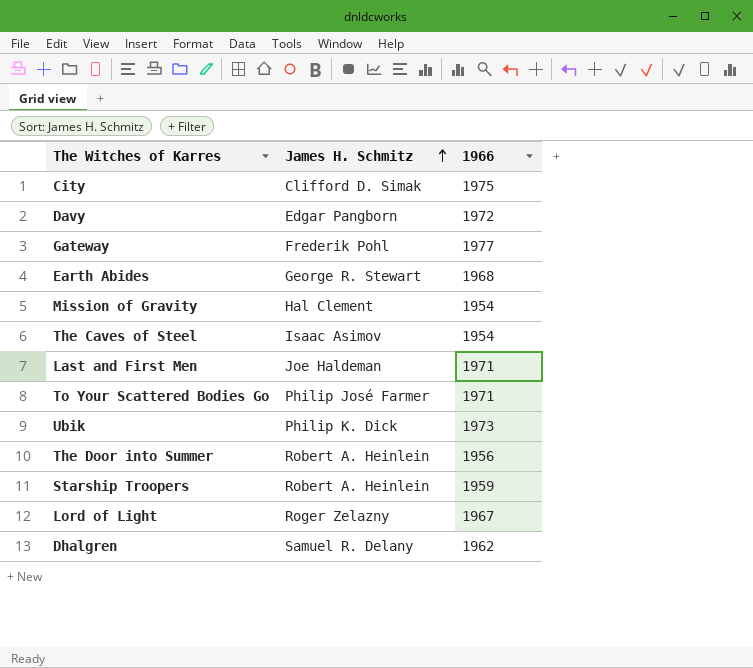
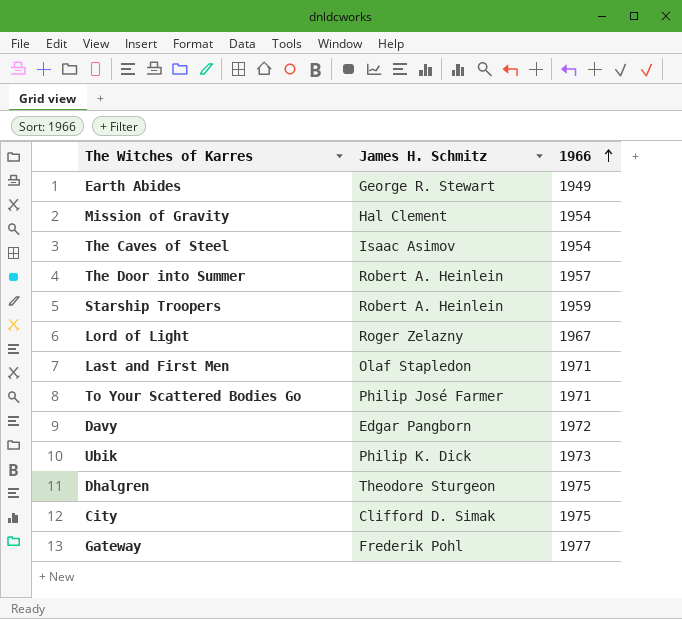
row order: James H. Schmitz ascending -> 1966 ascending
Earth Abides | 1966: 1968 -> 1949
The Door into Summer | 1966: 1956 -> 1957
Last and First Men | James H. Schmitz: Joe Haldeman -> Olaf Stapledon
Dhalgren | James H. Schmitz: Samuel R. Delany -> Theodore Sturgeon
Dhalgren | 1966: 1962 -> 1975

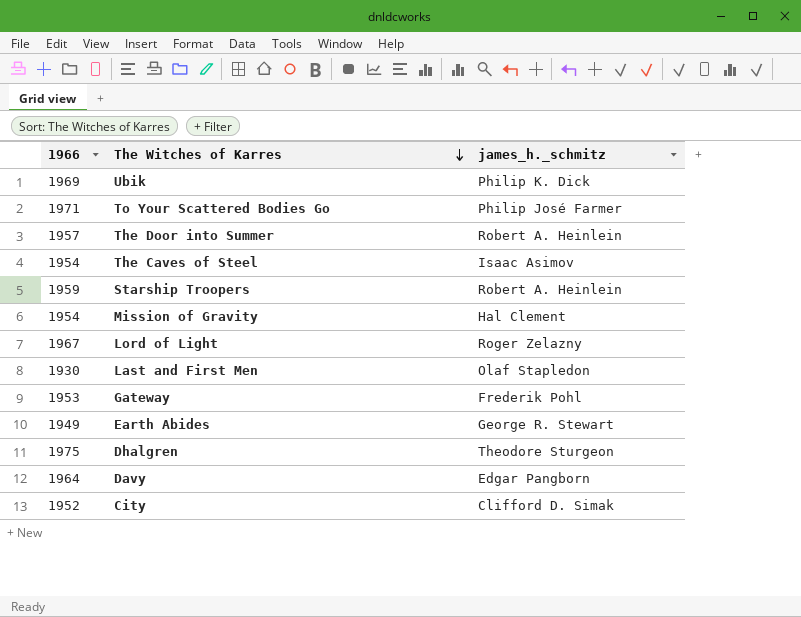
row order: 1966 ascending -> The Witches of Karres descending
column 1966 | position: 3 -> 1
column name: James H. Schmitz -> james_h._schmitz
Ubik | 1966: 1973 -> 1969
Last and First Men | 1966: 1971 -> 1930
Gateway | 1966: 1977 -> 1953
Davy | 1966: 1972 -> 1964
City | 1966: 1975 -> 1952

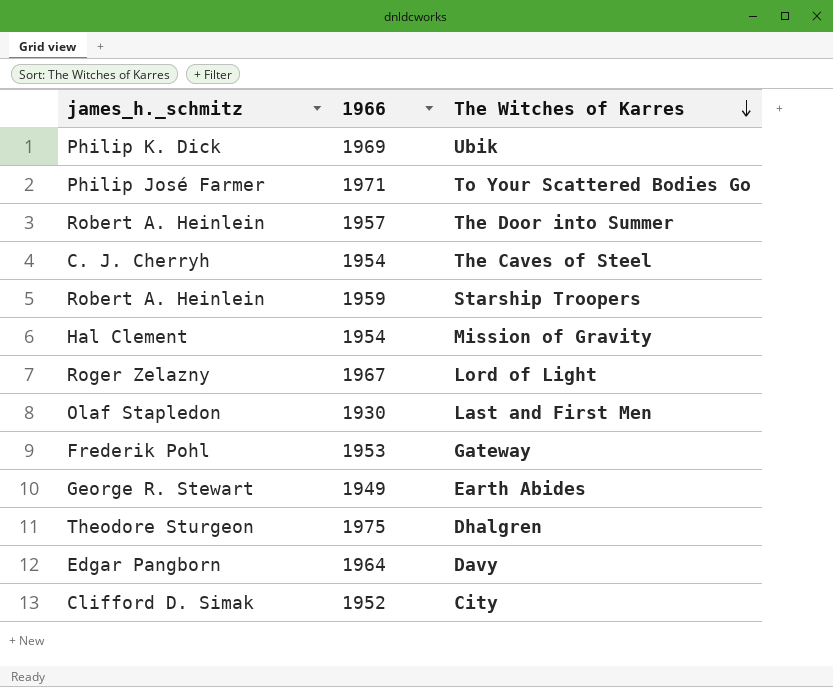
column james_h._schmitz | position: 3 -> 1
The Caves of Steel | james_h._schmitz: Isaac Asimov -> C. J. Cherryh

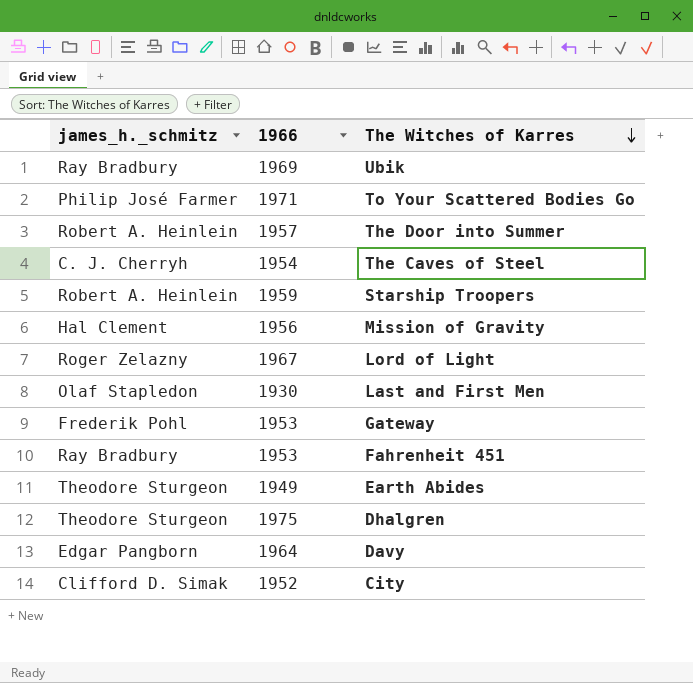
Ubik | james_h._schmitz: Philip K. Dick -> Ray Bradbury
Mission of Gravity | 1966: 1954 -> 1956
row Fahrenheit 451: none -> Ray Bradbury | 1953
Earth Abides | james_h._schmitz: George R. Stewart -> Theodore Sturgeon

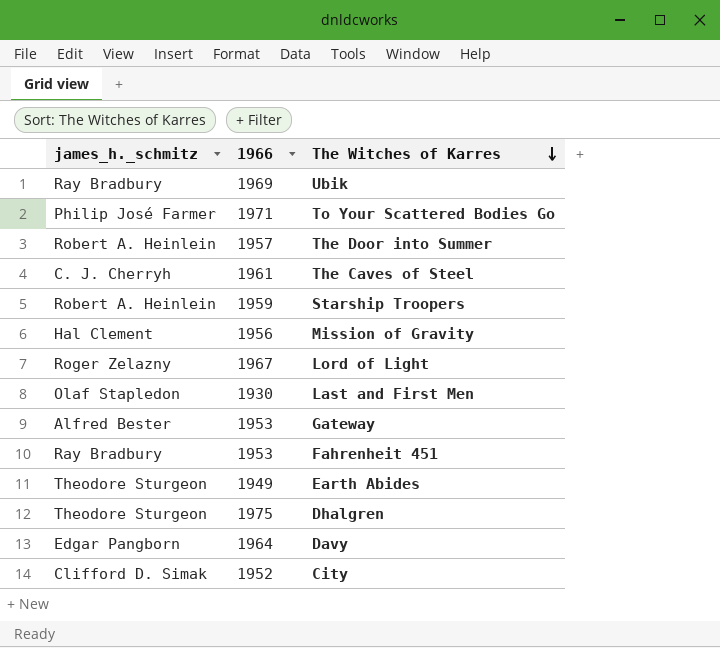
The Caves of Steel | 1966: 1954 -> 1961
Gateway | james_h._schmitz: Frederik Pohl -> Alfred Bester

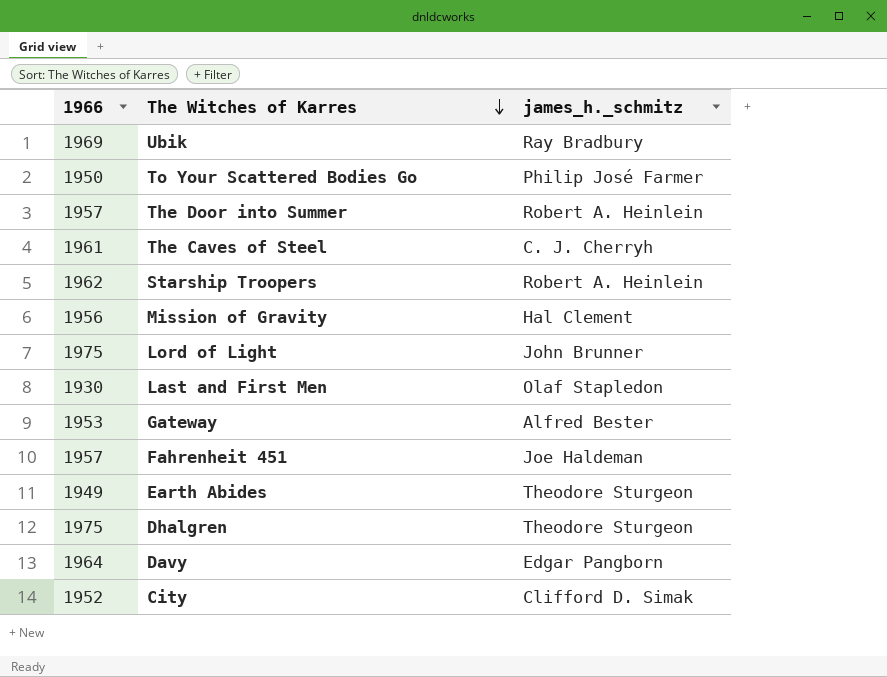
column james_h._schmitz | position: 1 -> 3
To Your Scattered Bodies Go | 1966: 1971 -> 1950
Starship Troopers | 1966: 1959 -> 1962
Lord of Light | 1966: 1967 -> 1975
Lord of Light | james_h._schmitz: Roger Zelazny -> John Brunner
Fahrenheit 451 | 1966: 1953 -> 1957
Fahrenheit 451 | james_h._schmitz: Ray Bradbury -> Joe Haldeman

